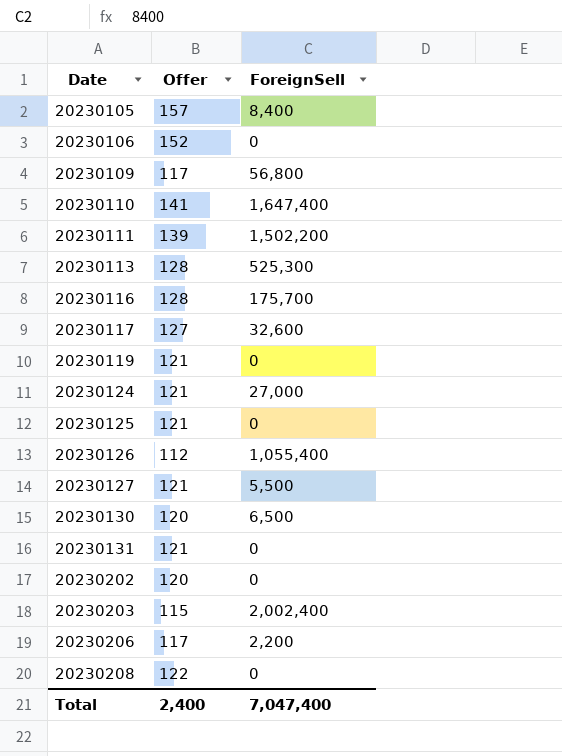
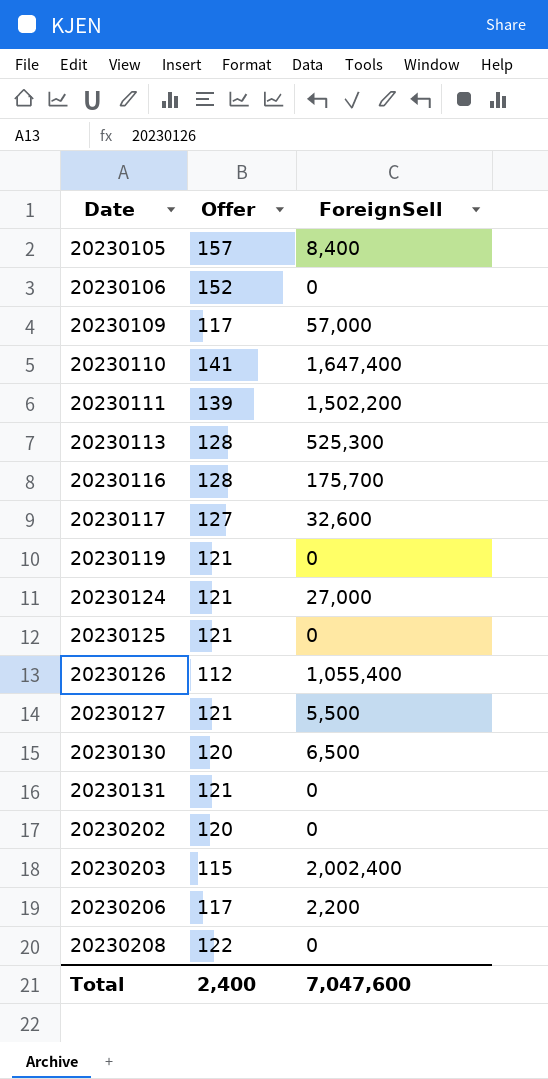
20230109 | ForeignSell: 56,800 -> 57,000
Total | ForeignSell: 7,047,400 -> 7,047,600

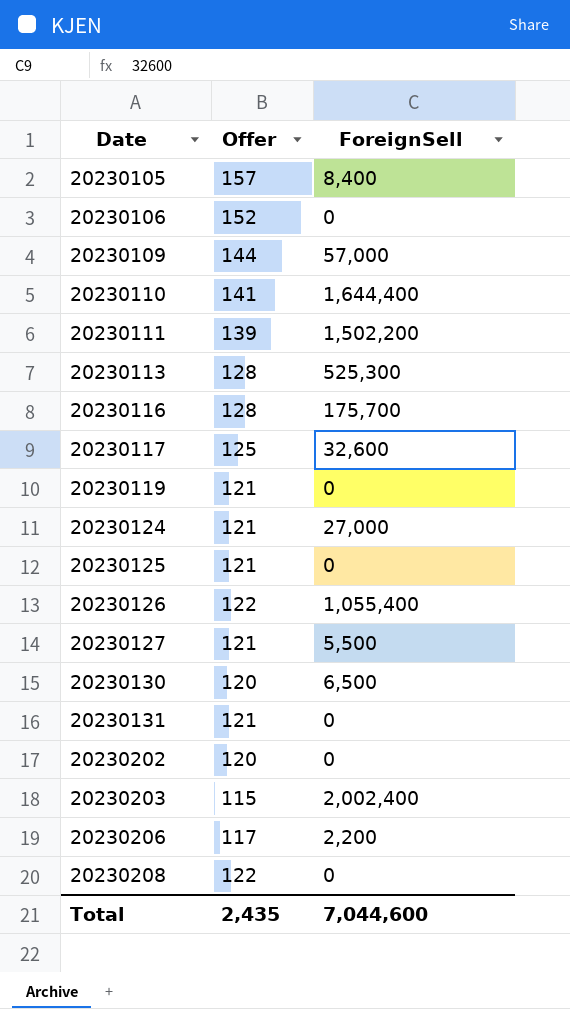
20230109 | Offer: 117 -> 144
20230110 | ForeignSell: 1,647,400 -> 1,644,400
20230117 | Offer: 127 -> 125
20230126 | Offer: 112 -> 122
Total | Offer: 2,400 -> 2,435
Total | ForeignSell: 7,047,600 -> 7,044,600

